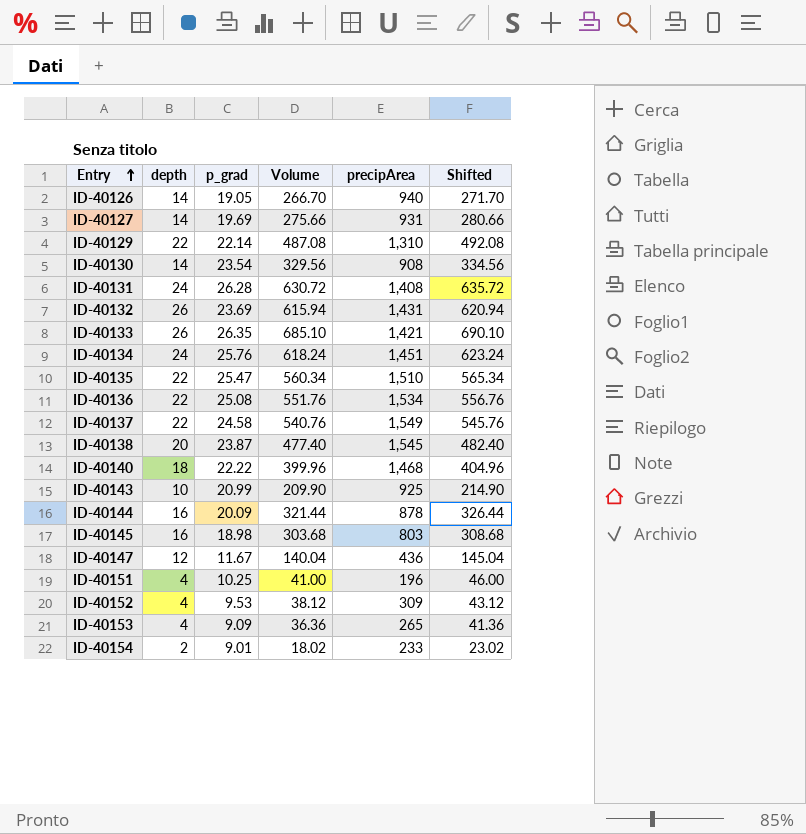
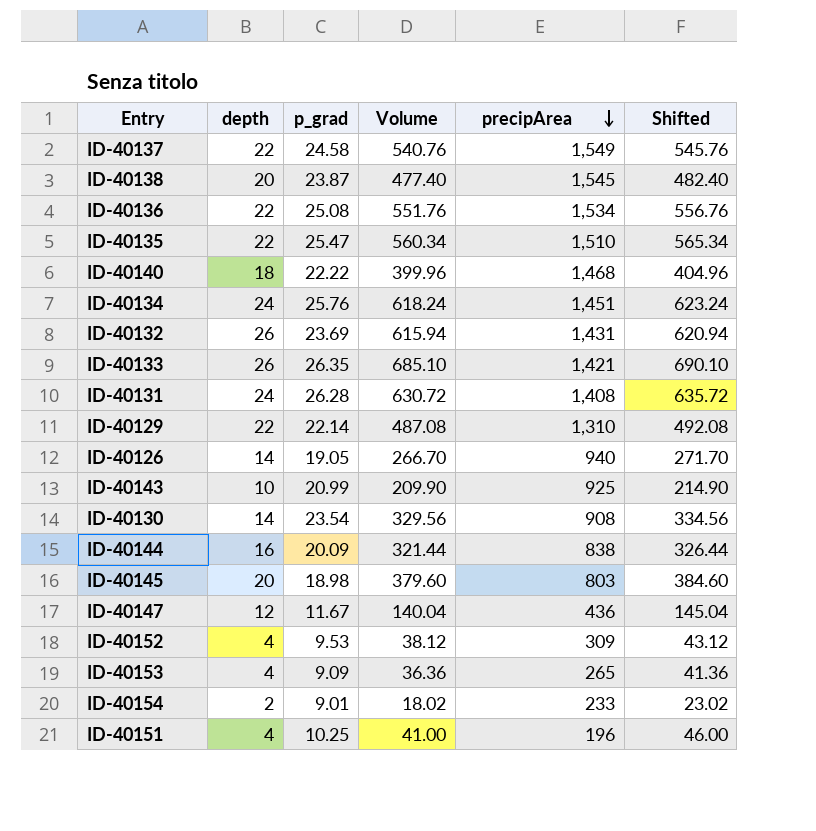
row order: Entry ascending -> precipArea descending
row ID-40127: 14 | 19.69 | 275.66 | 931 | 280.66 -> none
ID-40144 | precipArea: 878 -> 838
ID-40145 | depth: 16 -> 20
ID-40145 | Volume: 303.68 -> 379.60
ID-40145 | Shifted: 308.68 -> 384.60

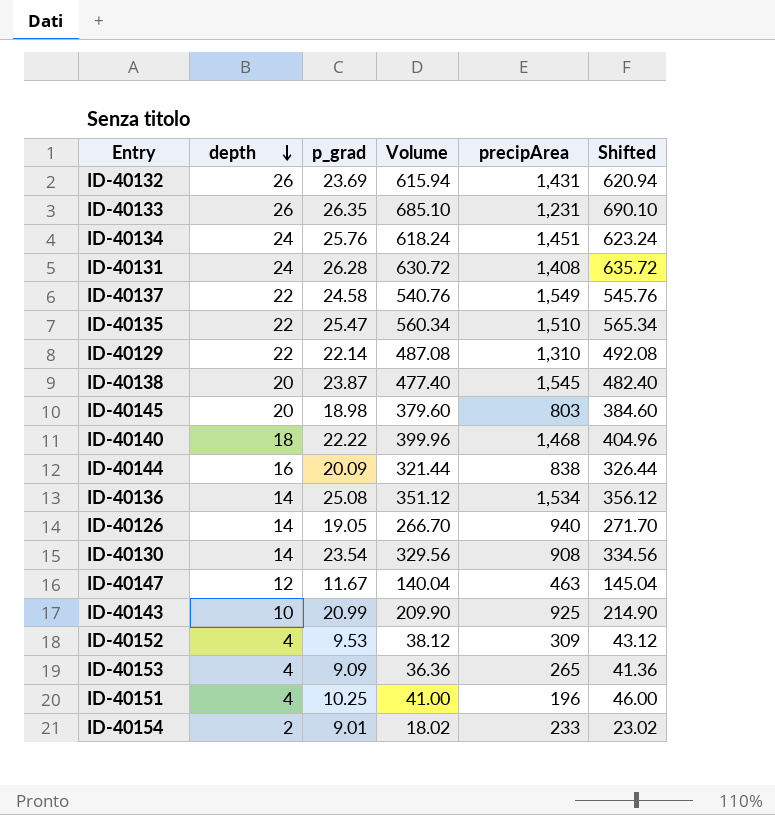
row order: precipArea descending -> depth descending
ID-40133 | precipArea: 1,421 -> 1,231
ID-40136 | depth: 22 -> 14
ID-40136 | Volume: 551.76 -> 351.12
ID-40136 | Shifted: 556.76 -> 356.12
ID-40147 | precipArea: 436 -> 463

